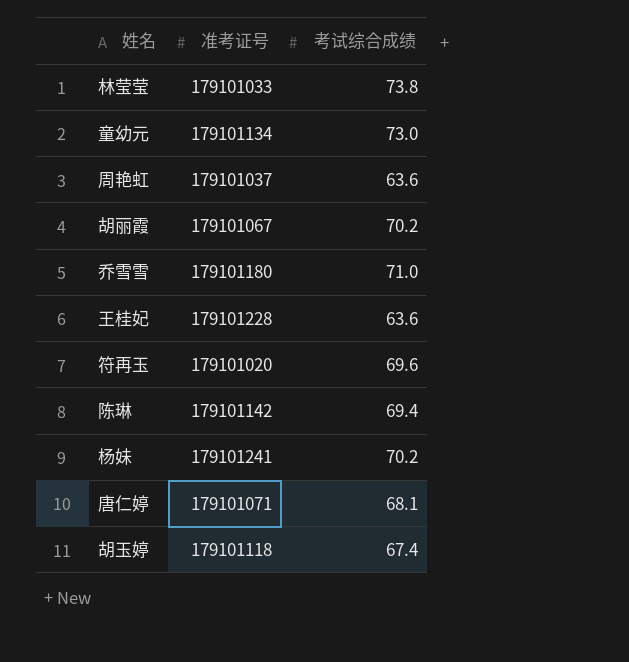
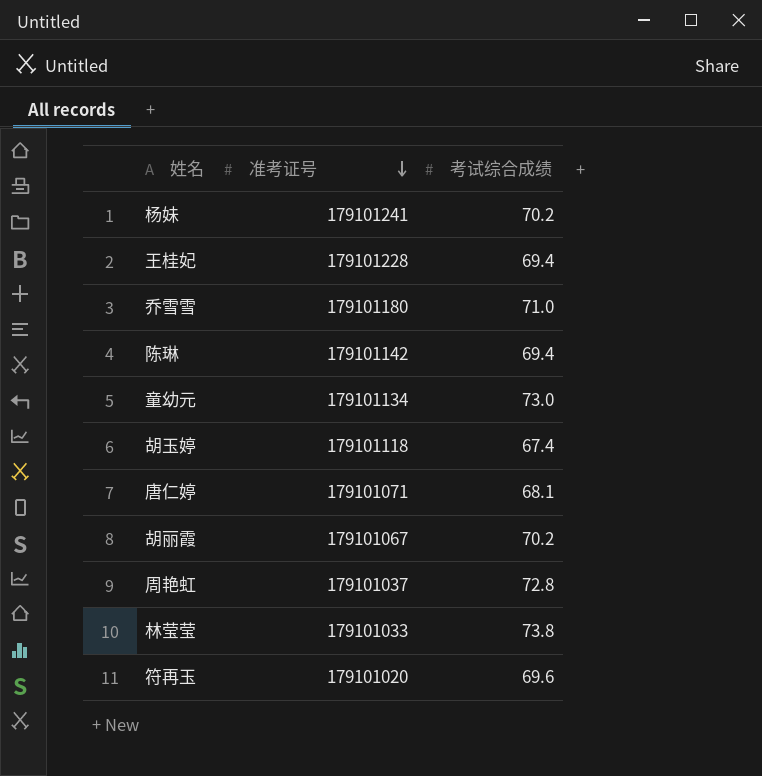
row order: none -> 准考证号 descending
王桂妃 | 考试综合成绩: 63.6 -> 69.4
周艳虹 | 考试综合成绩: 63.6 -> 72.8

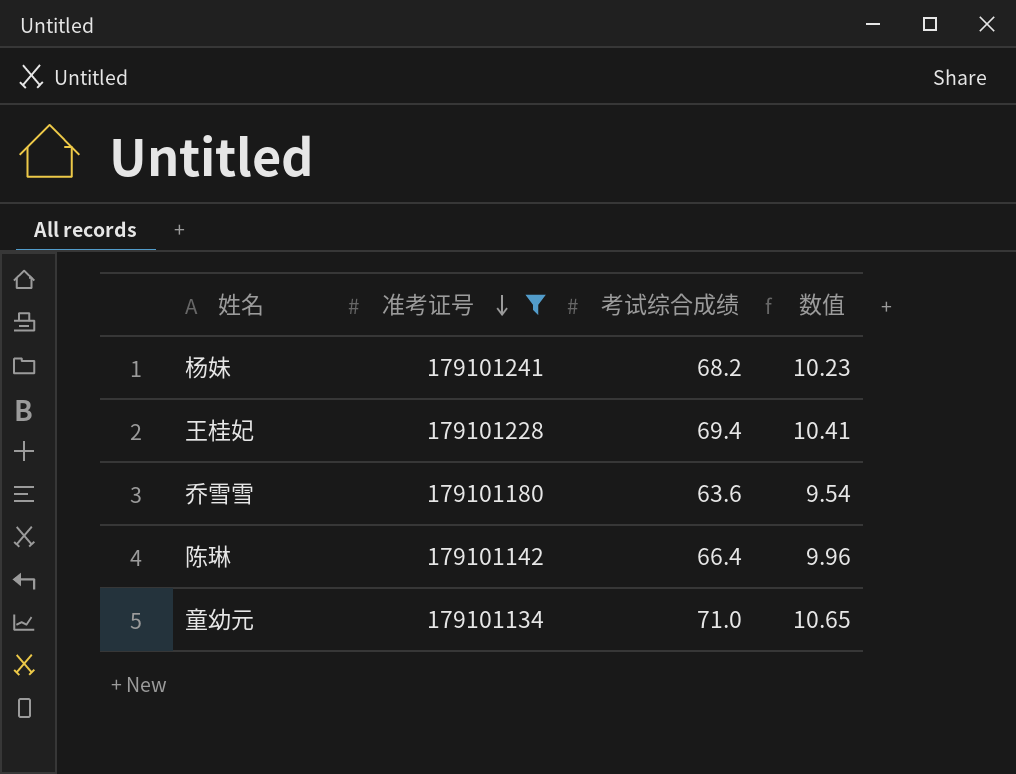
filter: none -> 准考证号 >= 179101134
column 数值 | formula: none -> [考试综合成绩] * 0.15
杨妹 | 考试综合成绩: 70.2 -> 68.2
乔雪雪 | 考试综合成绩: 71.0 -> 63.6
陈琳 | 考试综合成绩: 69.4 -> 66.4
童幼元 | 考试综合成绩: 73.0 -> 71.0

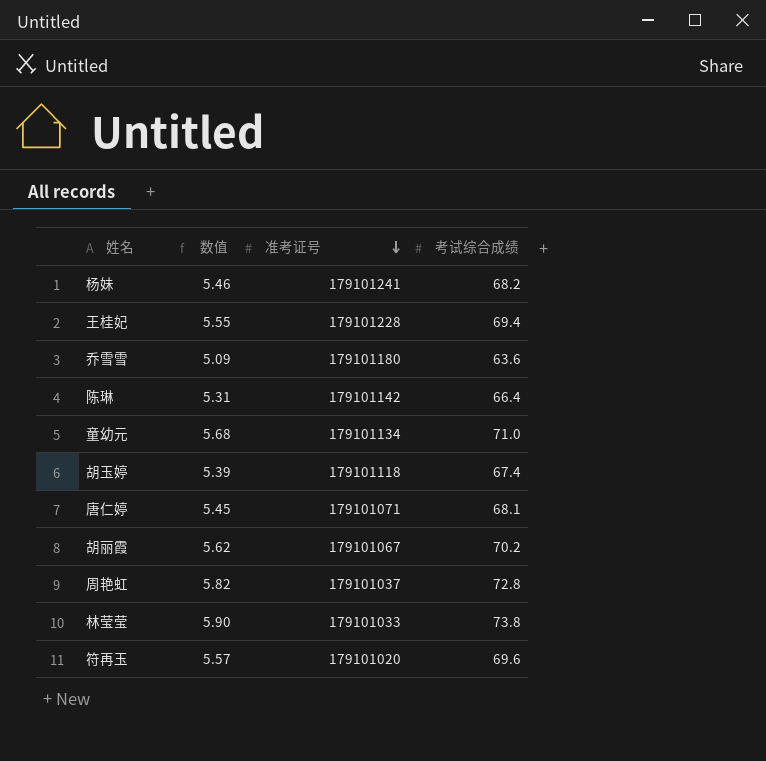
filter: 准考证号 >= 179101134 -> none
column 数值 | formula: [考试综合成绩] * 0.15 -> [考试综合成绩] * 0.08
column 数值 | position: 4 -> 2

